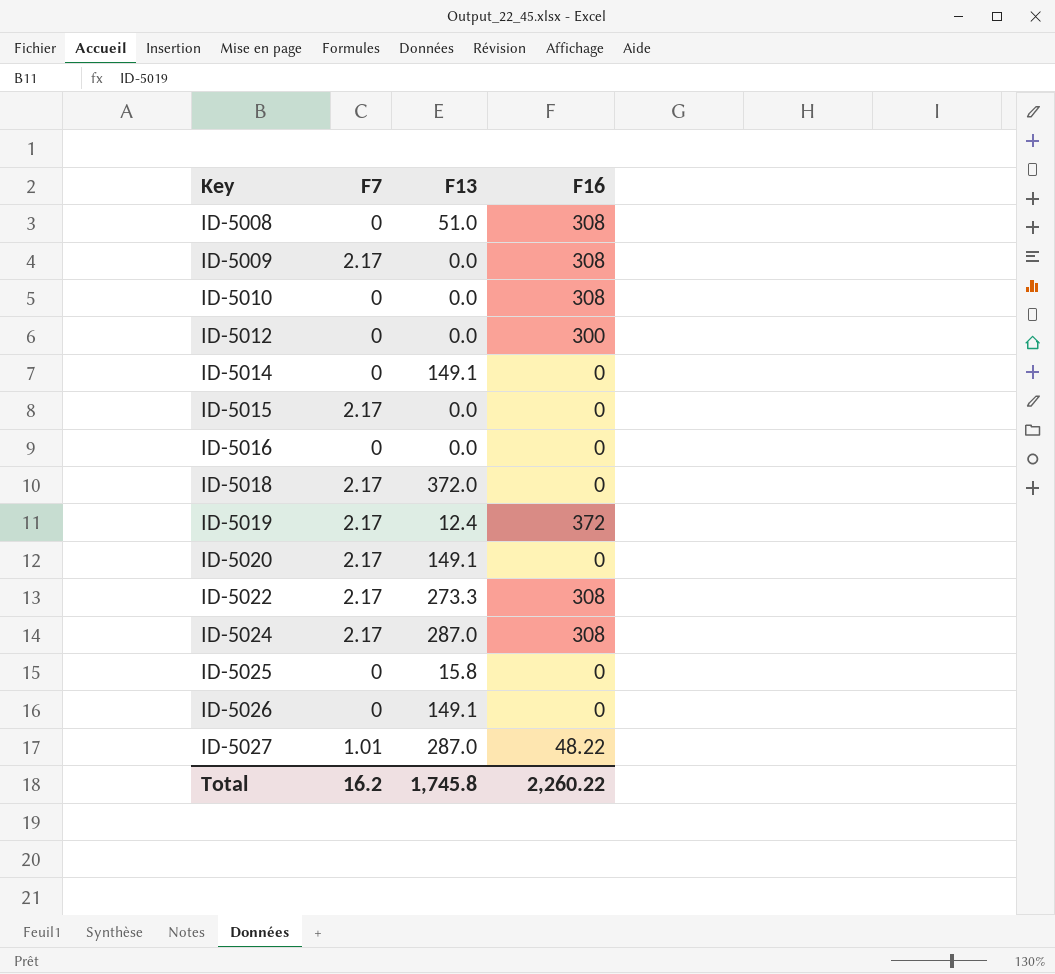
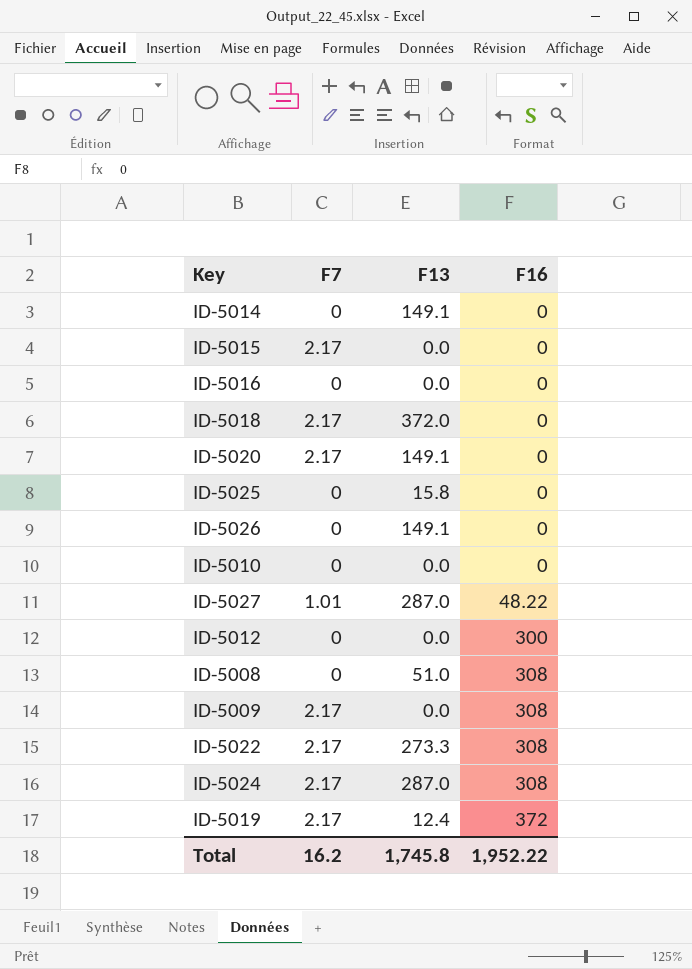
row order: Key ascending -> F16 ascending
ID-5010 | F16: 308 -> 0
Total | F16: 2,260.22 -> 1,952.22

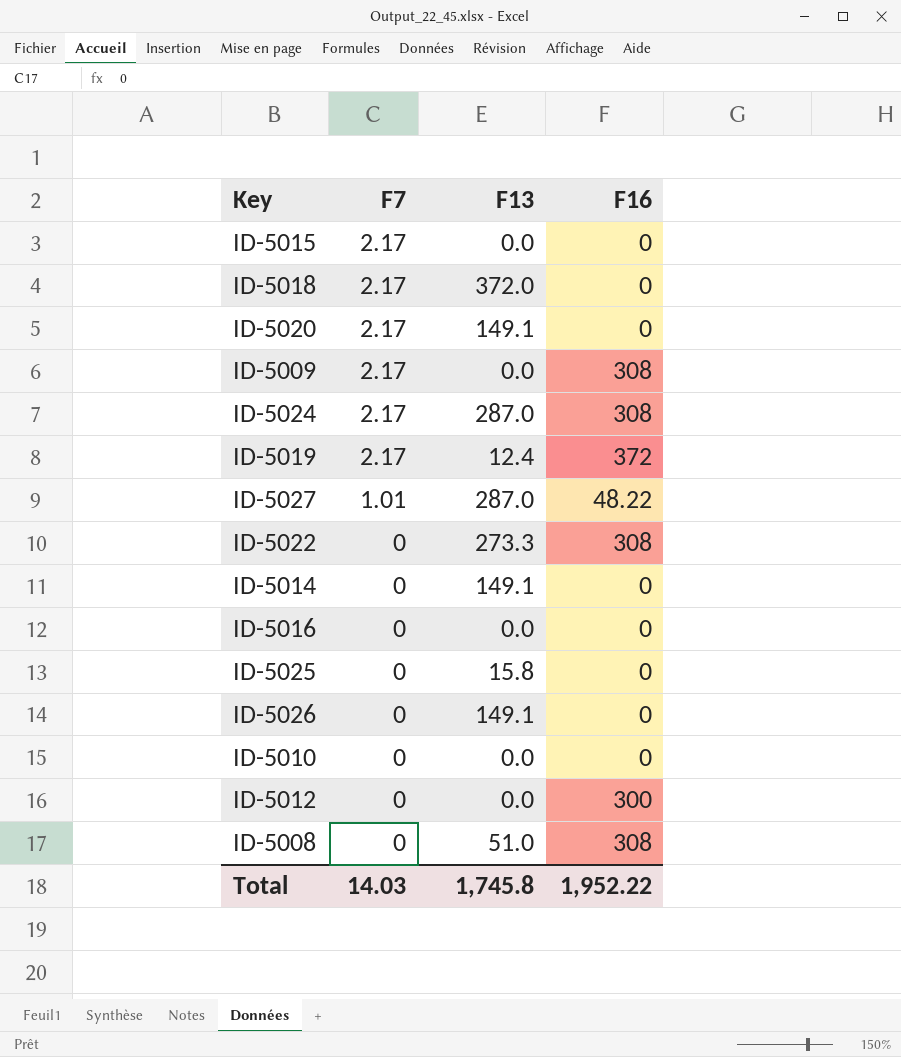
row order: F16 ascending -> F7 descending
ID-5022 | F7: 2.17 -> 0
Total | F7: 16.2 -> 14.03

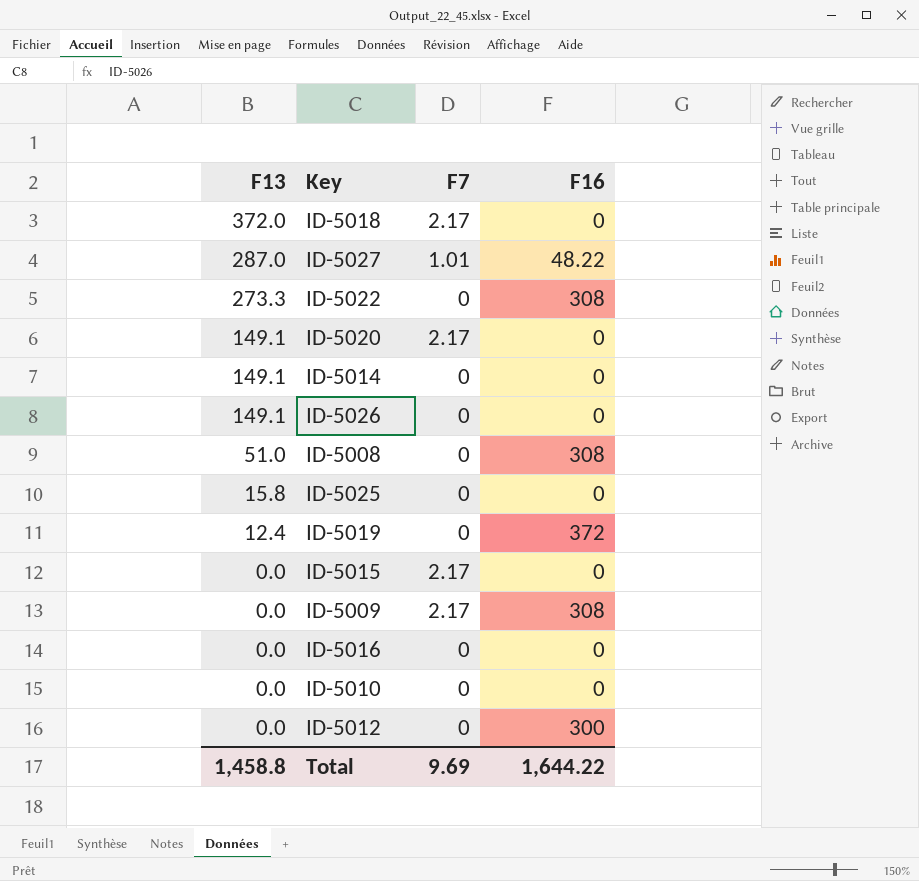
row order: F7 descending -> F13 descending
column F13 | position: 3 -> 1
row ID-5024: 2.17 | 287.0 | 308 -> none
ID-5019 | F7: 2.17 -> 0
Total | F13: 1,745.8 -> 1,458.8
Total | F7: 14.03 -> 9.69
Total | F16: 1,952.22 -> 1,644.22

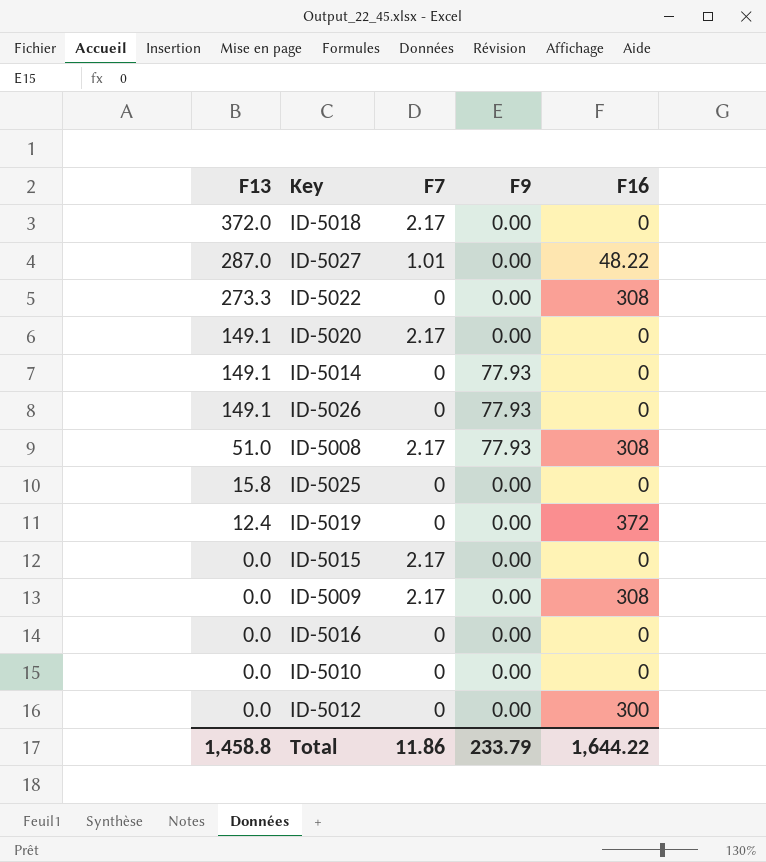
column F9 | position: none -> 4
ID-5008 | F7: 0 -> 2.17
Total | F7: 9.69 -> 11.86

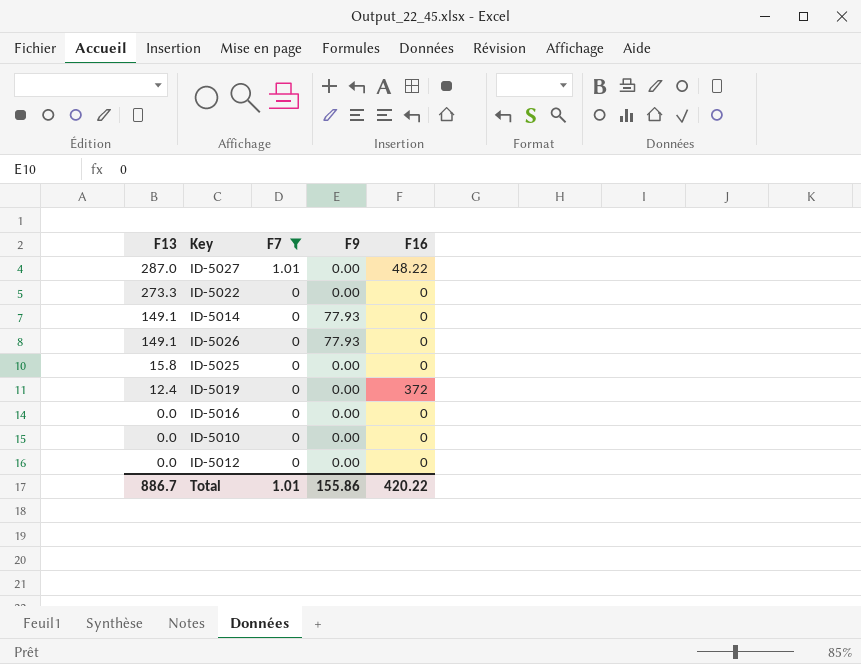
filter: none -> F7 != 2.17
ID-5022 | F16: 308 -> 0
ID-5012 | F16: 300 -> 0
Total | F13: 1,458.8 -> 886.7
Total | F7: 11.86 -> 1.01
Total | F9: 233.79 -> 155.86
Total | F16: 1,644.22 -> 420.22

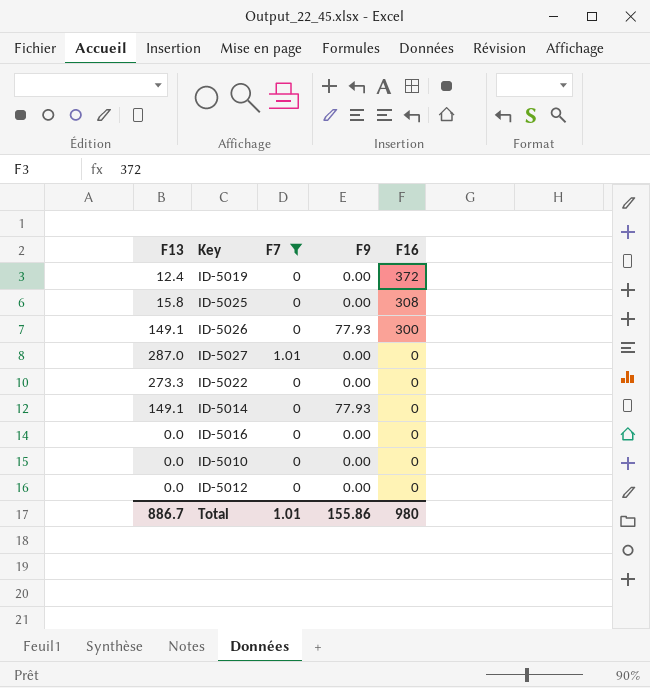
row order: F13 descending -> F16 descending
ID-5025 | F16: 0 -> 308
ID-5026 | F16: 0 -> 300
ID-5027 | F16: 48.22 -> 0
Total | F16: 420.22 -> 980

